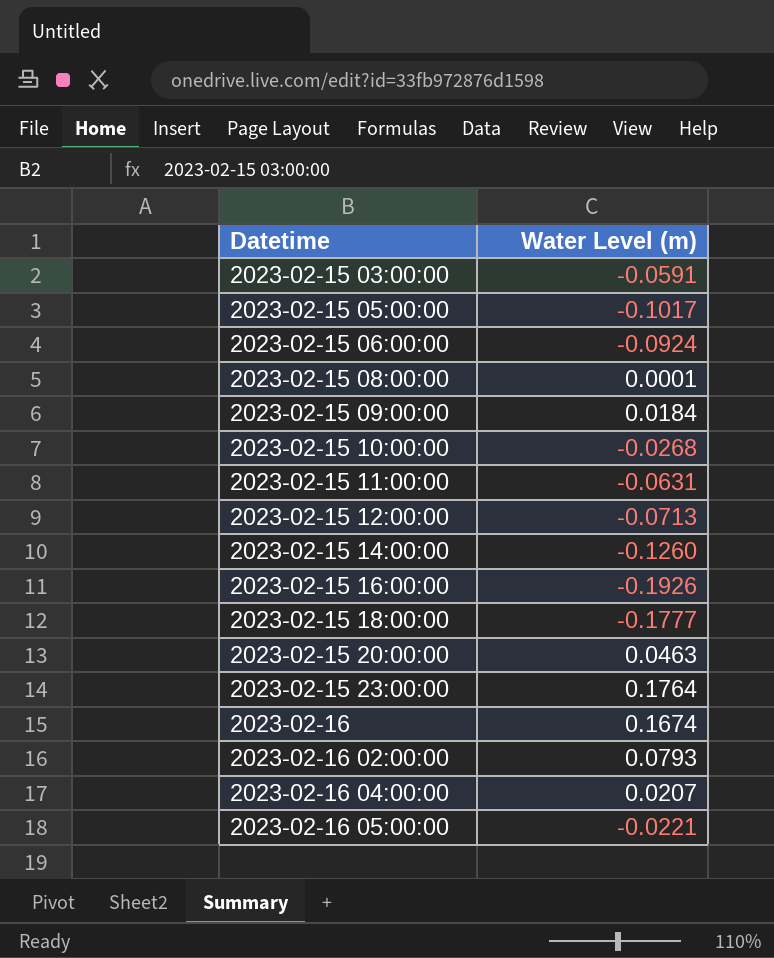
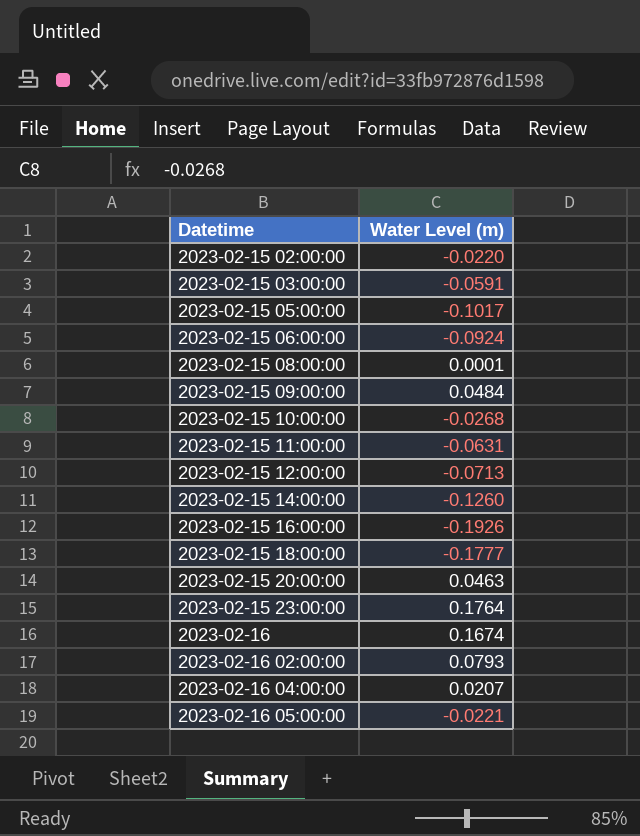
row 2023-02-15 02:00:00: none -> -0.0220
2023-02-15 09:00:00 | Water Level (m): 0.0184 -> 0.0484

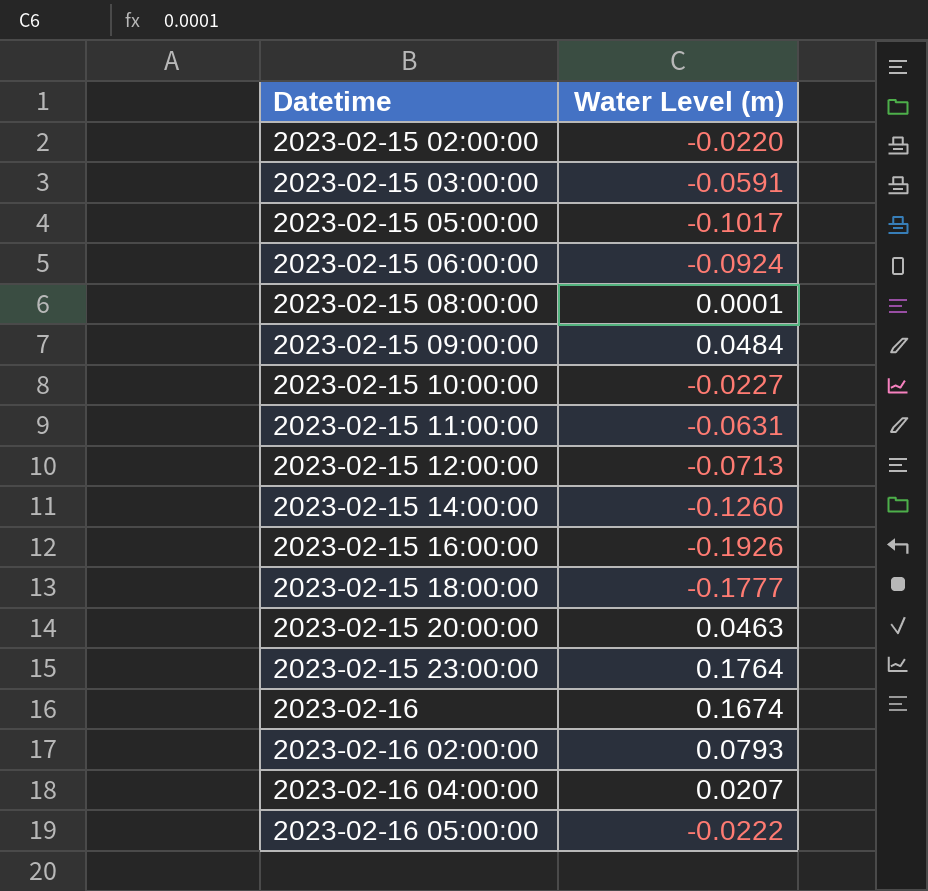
2023-02-15 10:00:00 | Water Level (m): -0.0268 -> -0.0227
2023-02-16 05:00:00 | Water Level (m): -0.0221 -> -0.0222

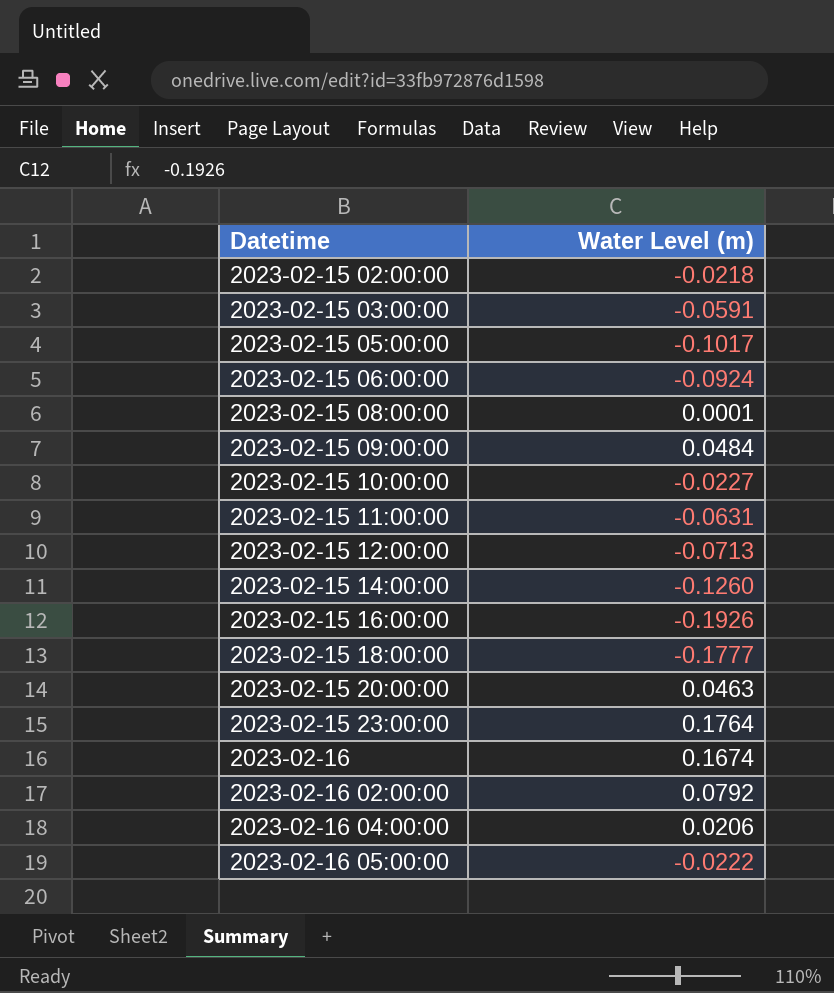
2023-02-15 02:00:00 | Water Level (m): -0.0220 -> -0.0218
2023-02-16 02:00:00 | Water Level (m): 0.0793 -> 0.0792
2023-02-16 04:00:00 | Water Level (m): 0.0207 -> 0.0206

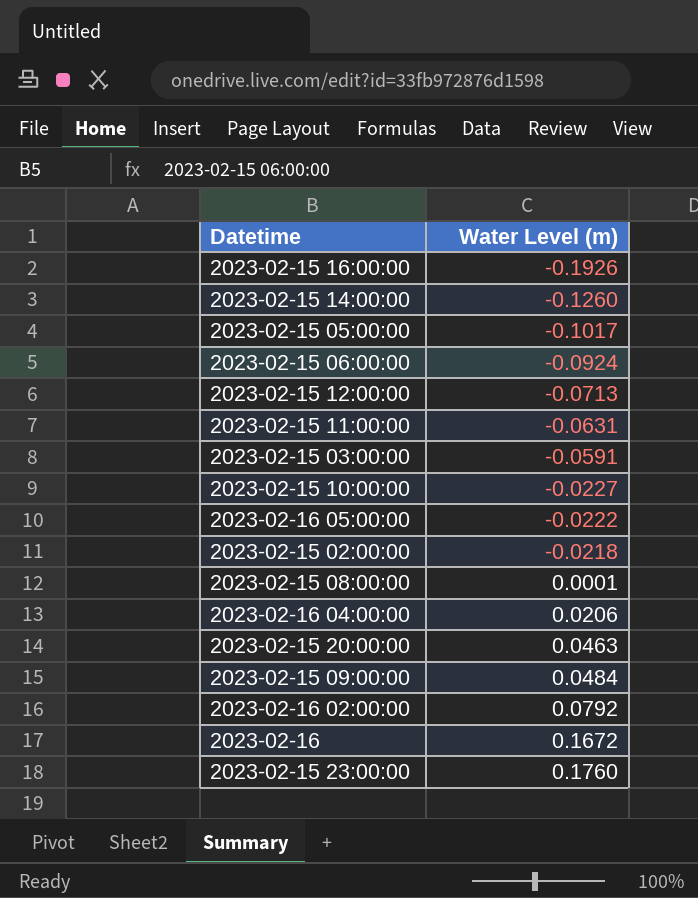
row order: Datetime ascending -> Water Level (m) ascending
row 2023-02-15 18:00:00: -0.1777 -> none
2023-02-16 | Water Level (m): 0.1674 -> 0.1672
2023-02-15 23:00:00 | Water Level (m): 0.1764 -> 0.1760

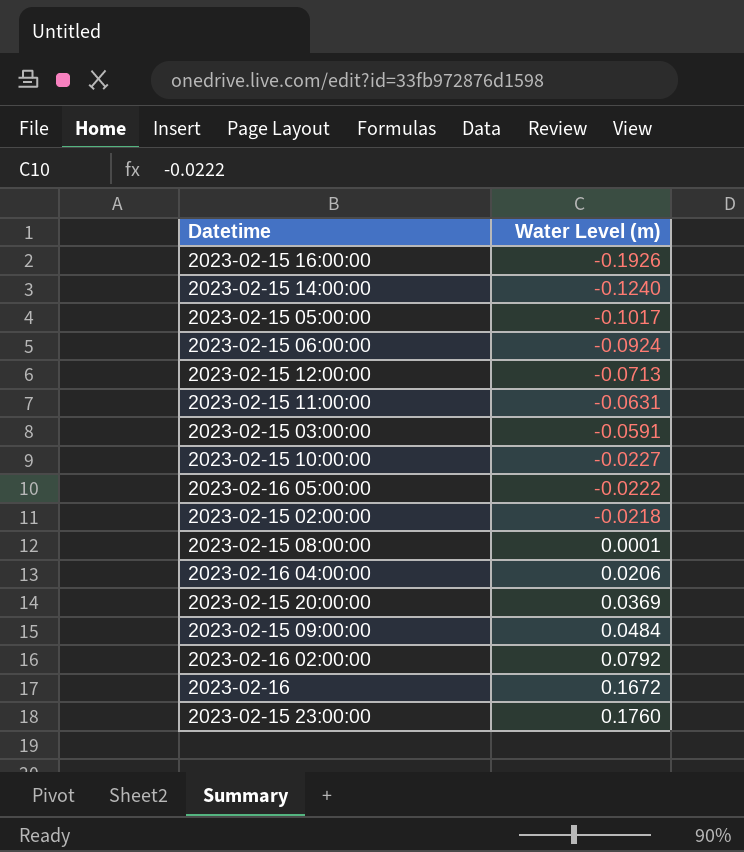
2023-02-15 14:00:00 | Water Level (m): -0.1260 -> -0.1240
2023-02-15 20:00:00 | Water Level (m): 0.0463 -> 0.0369

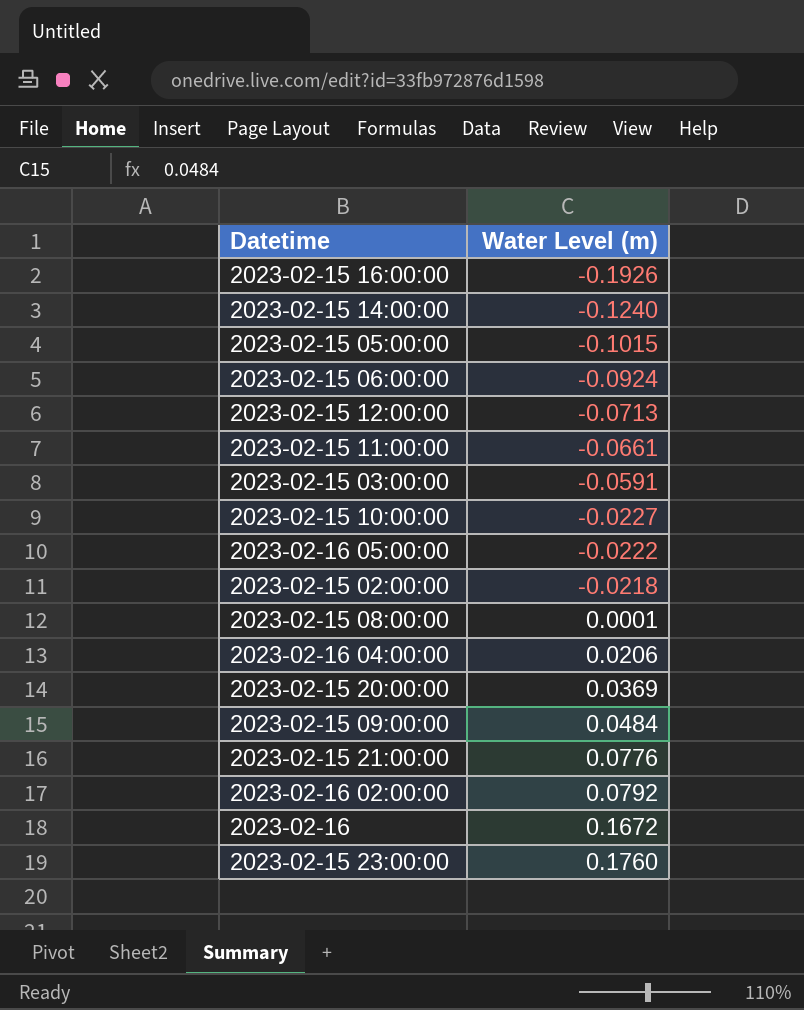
2023-02-15 05:00:00 | Water Level (m): -0.1017 -> -0.1015
2023-02-15 11:00:00 | Water Level (m): -0.0631 -> -0.0661
row 2023-02-15 21:00:00: none -> 0.0776

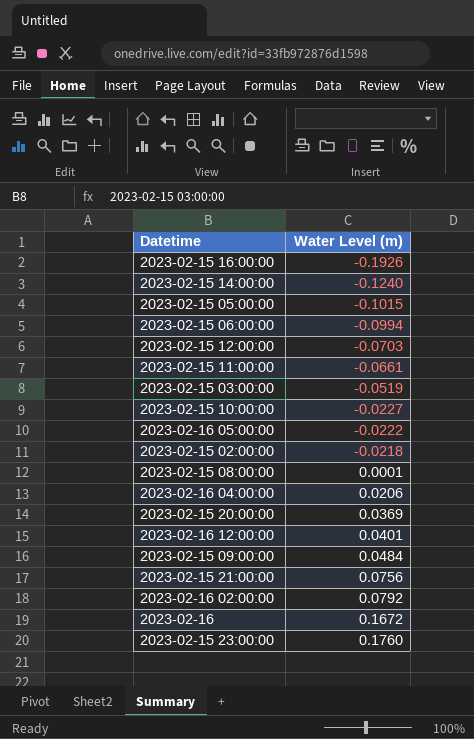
2023-02-15 06:00:00 | Water Level (m): -0.0924 -> -0.0994
2023-02-15 12:00:00 | Water Level (m): -0.0713 -> -0.0703
2023-02-15 03:00:00 | Water Level (m): -0.0591 -> -0.0519
row 2023-02-16 12:00:00: none -> 0.0401
2023-02-15 21:00:00 | Water Level (m): 0.0776 -> 0.0756

